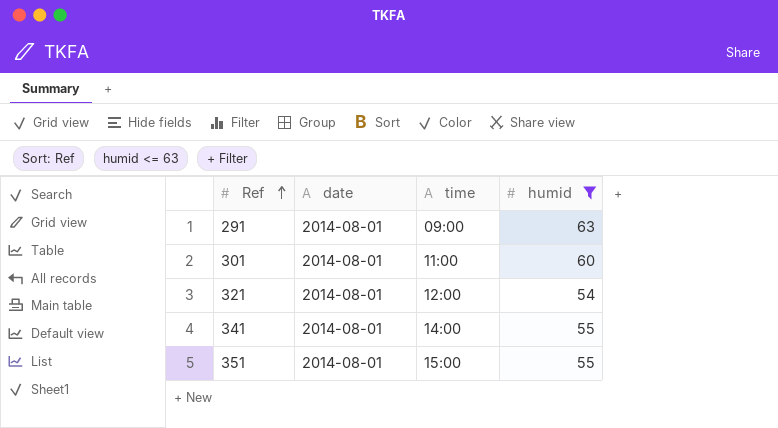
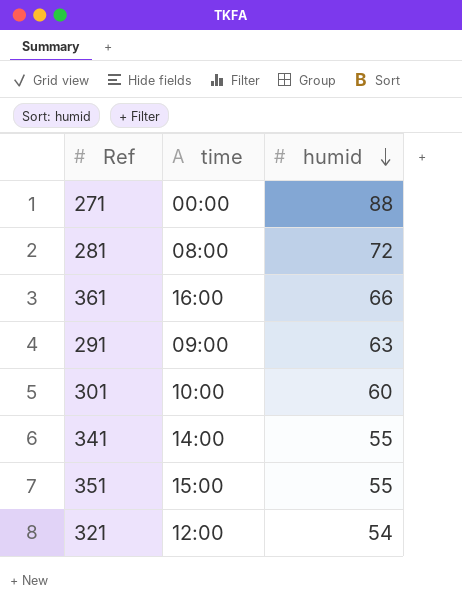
filter: humid <= 63 -> none
row order: Ref ascending -> humid descending
column date | position: 2 -> none
301 | time: 11:00 -> 10:00

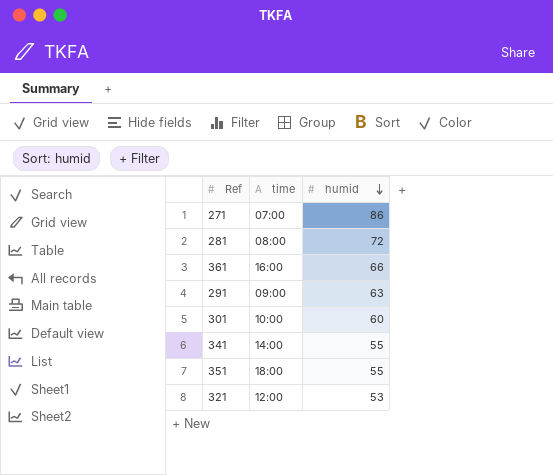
271 | time: 00:00 -> 07:00
271 | humid: 88 -> 86
351 | time: 15:00 -> 18:00
321 | humid: 54 -> 53

